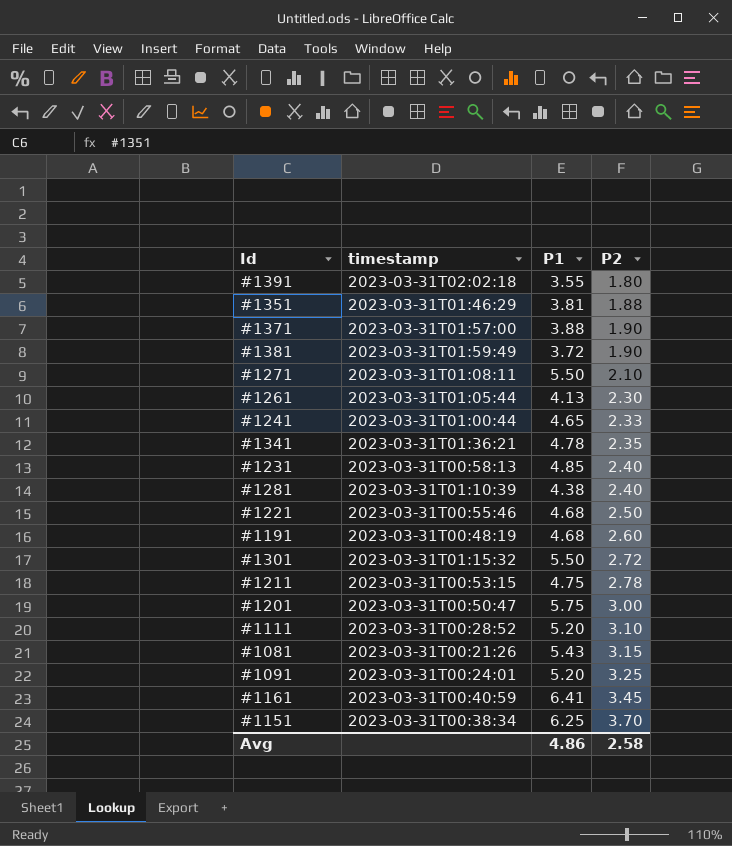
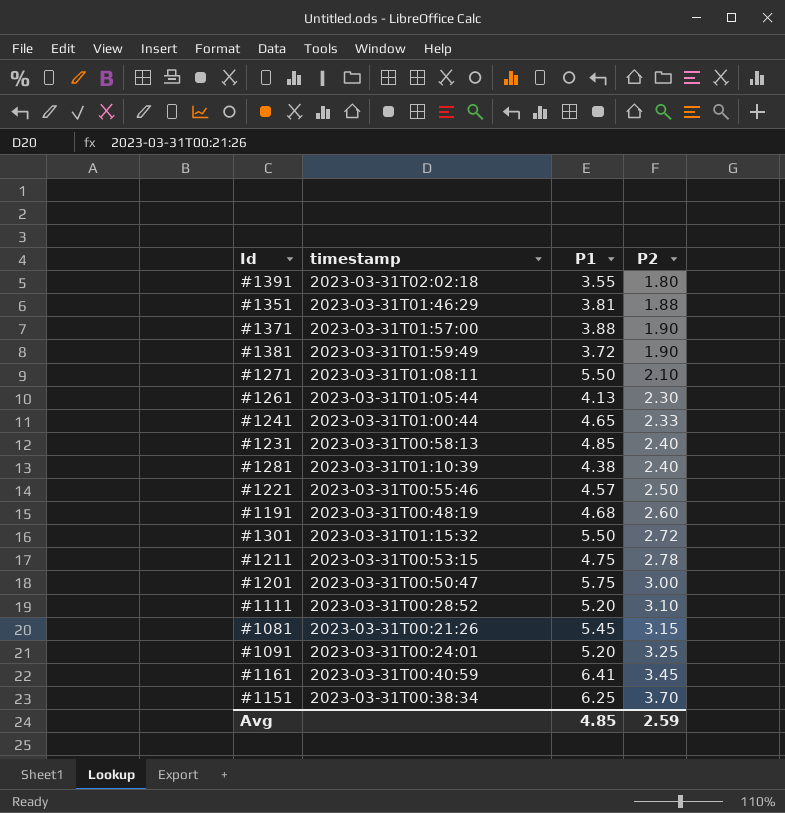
row #1341: 2023-03-31T01:36:21 | 4.78 | 2.35 -> none
#1221 | P1: 4.68 -> 4.57
#1081 | P1: 5.43 -> 5.45
Avg | P1: 4.86 -> 4.85
Avg | P2: 2.58 -> 2.59

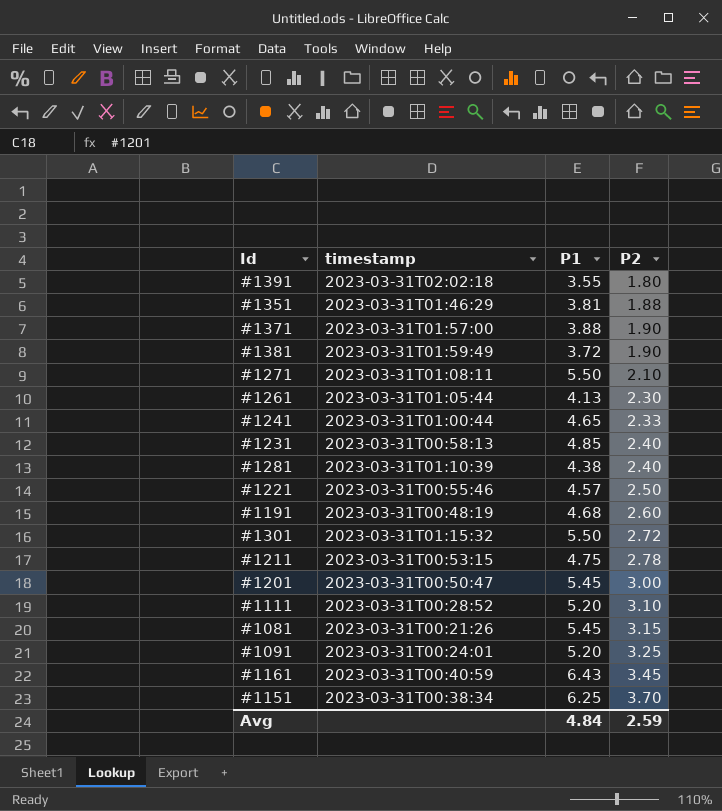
#1201 | P1: 5.75 -> 5.45
#1161 | P1: 6.41 -> 6.43
Avg | P1: 4.85 -> 4.84

